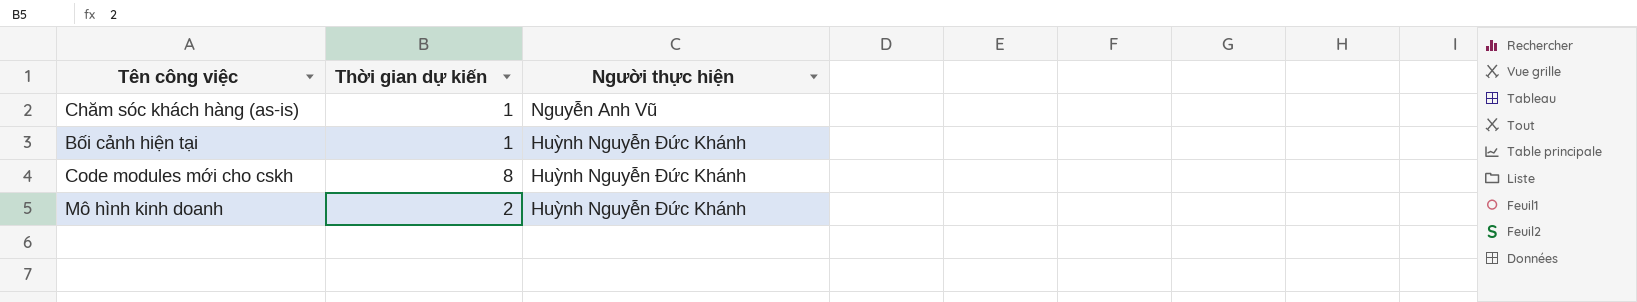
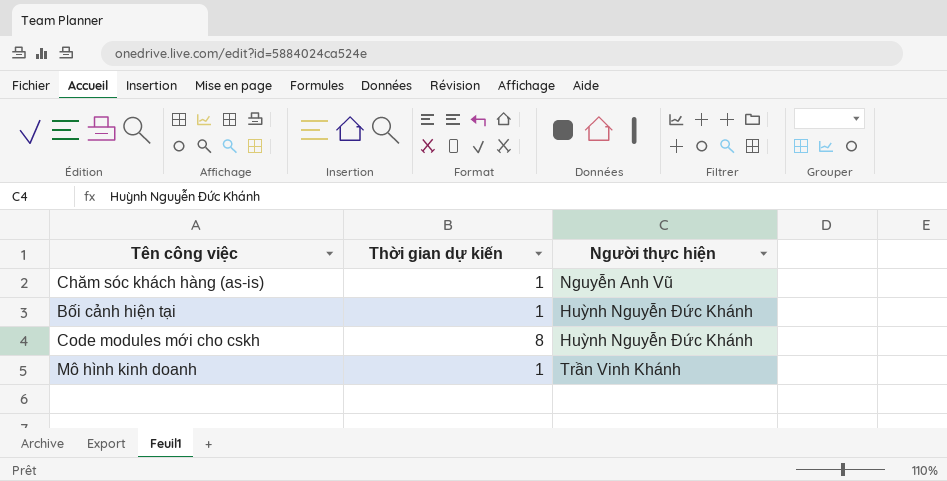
Mô hình kinh doanh | Thời gian dự kiến: 2 -> 1
Mô hình kinh doanh | Người thực hiện: Huỳnh Nguyễn Đức Khánh -> Trần Vinh Khánh

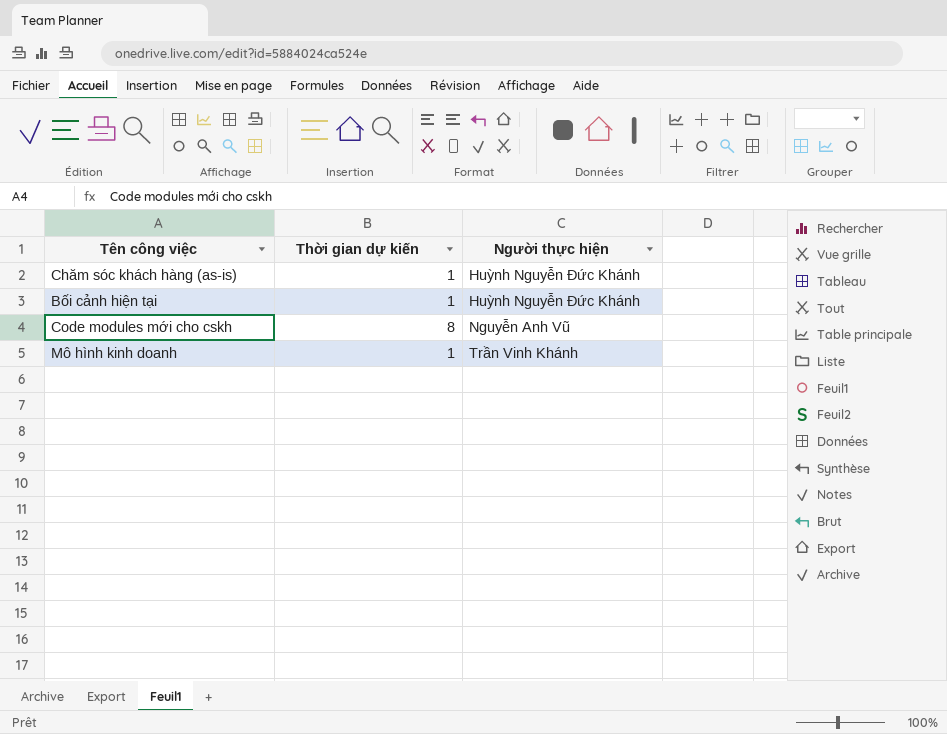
Chăm sóc khách hàng (as-is) | Người thực hiện: Nguyễn Anh Vũ -> Huỳnh Nguyễn Đức Khánh
Code modules mới cho cskh | Người thực hiện: Huỳnh Nguyễn Đức Khánh -> Nguyễn Anh Vũ

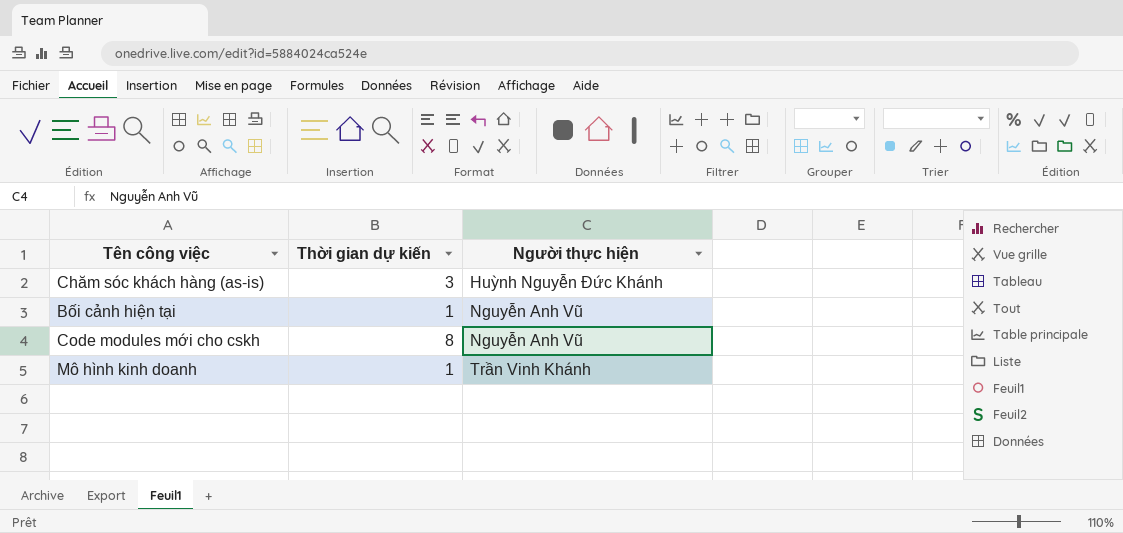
Chăm sóc khách hàng (as-is) | Thời gian dự kiến: 1 -> 3
Bối cảnh hiện tại | Người thực hiện: Huỳnh Nguyễn Đức Khánh -> Nguyễn Anh Vũ

